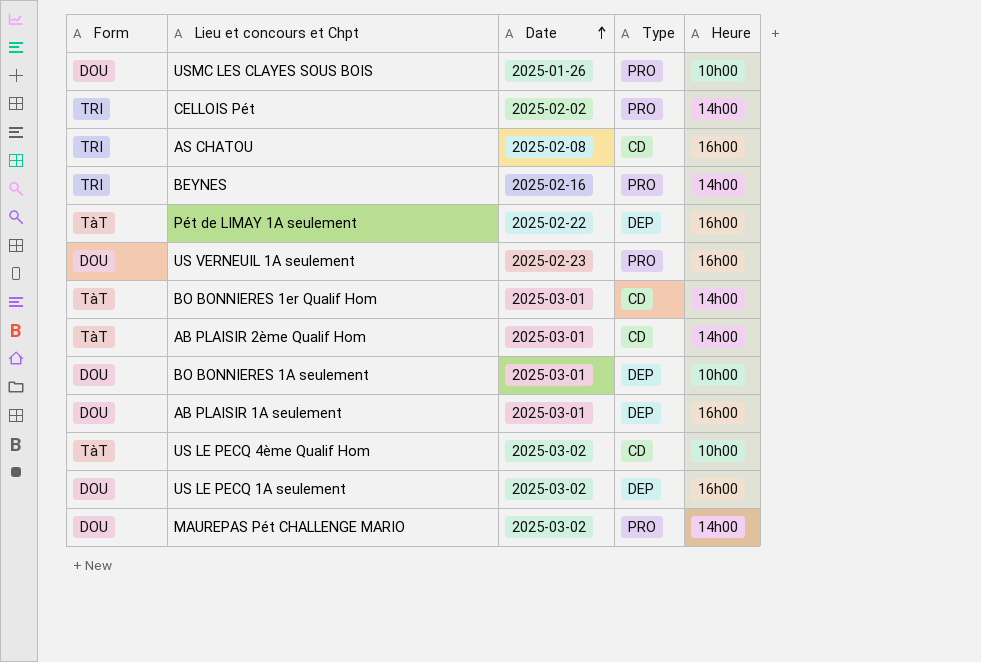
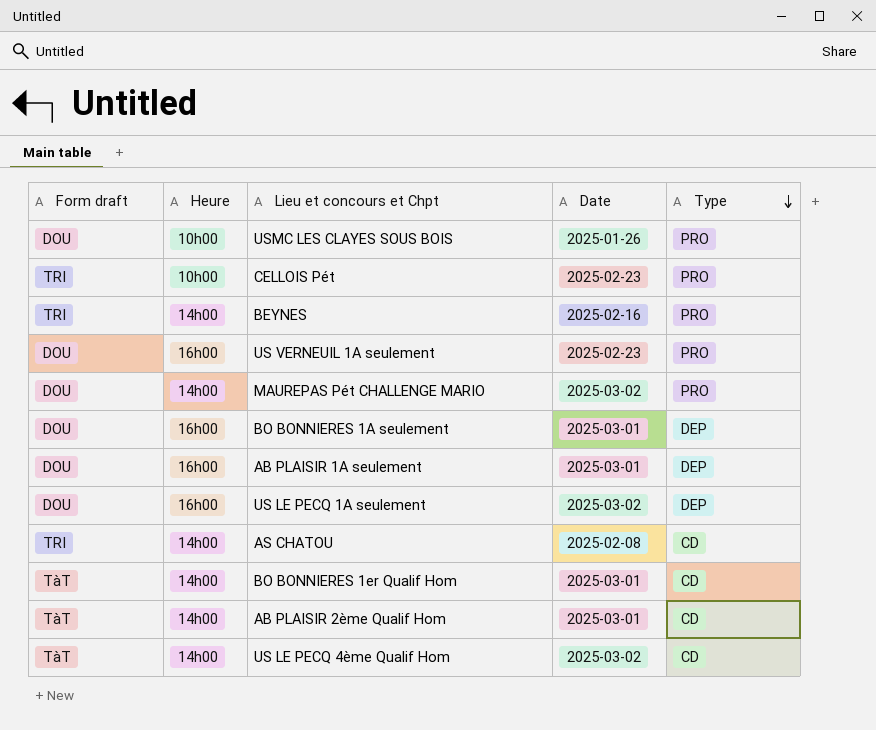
row order: Date ascending -> Type descending
column name: Form -> Form draft
column Heure | position: 5 -> 2
row Pét de LIMAY 1A seulement: TàT | 2025-02-22 | DEP | 16h00 -> none
CELLOIS Pét | Heure: 14h00 -> 10h00
CELLOIS Pét | Date: 2025-02-02 -> 2025-02-23
BO BONNIERES 1A seulement | Heure: 10h00 -> 16h00
AS CHATOU | Heure: 16h00 -> 14h00
US LE PECQ 4ème Qualif Hom | Heure: 10h00 -> 14h00

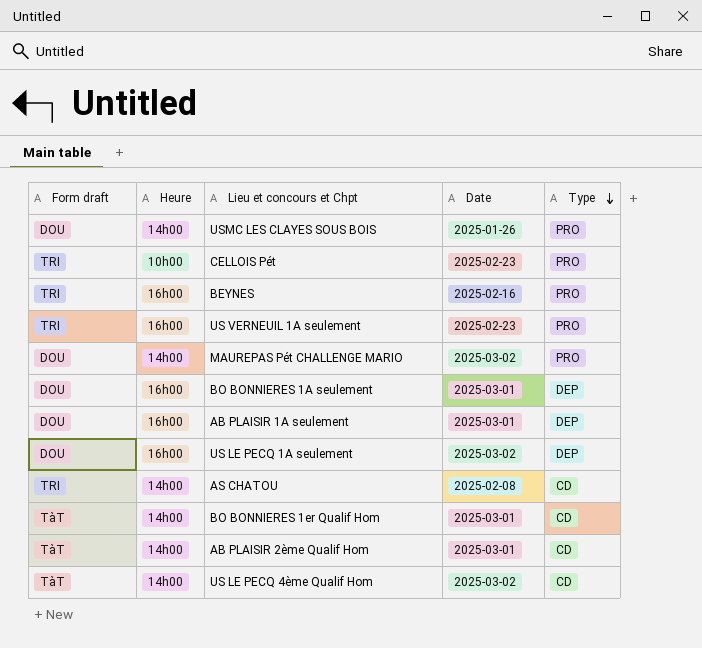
USMC LES CLAYES SOUS BOIS | Heure: 10h00 -> 14h00
BEYNES | Heure: 14h00 -> 16h00
US VERNEUIL 1A seulement | Form draft: DOU -> TRI

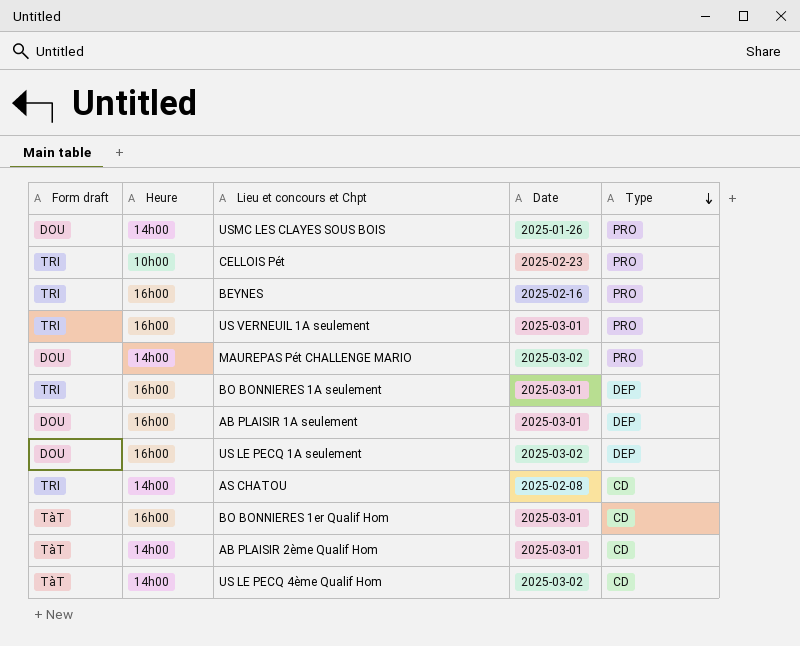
US VERNEUIL 1A seulement | Date: 2025-02-23 -> 2025-03-01
BO BONNIERES 1A seulement | Form draft: DOU -> TRI
BO BONNIERES 1er Qualif Hom | Heure: 14h00 -> 16h00

